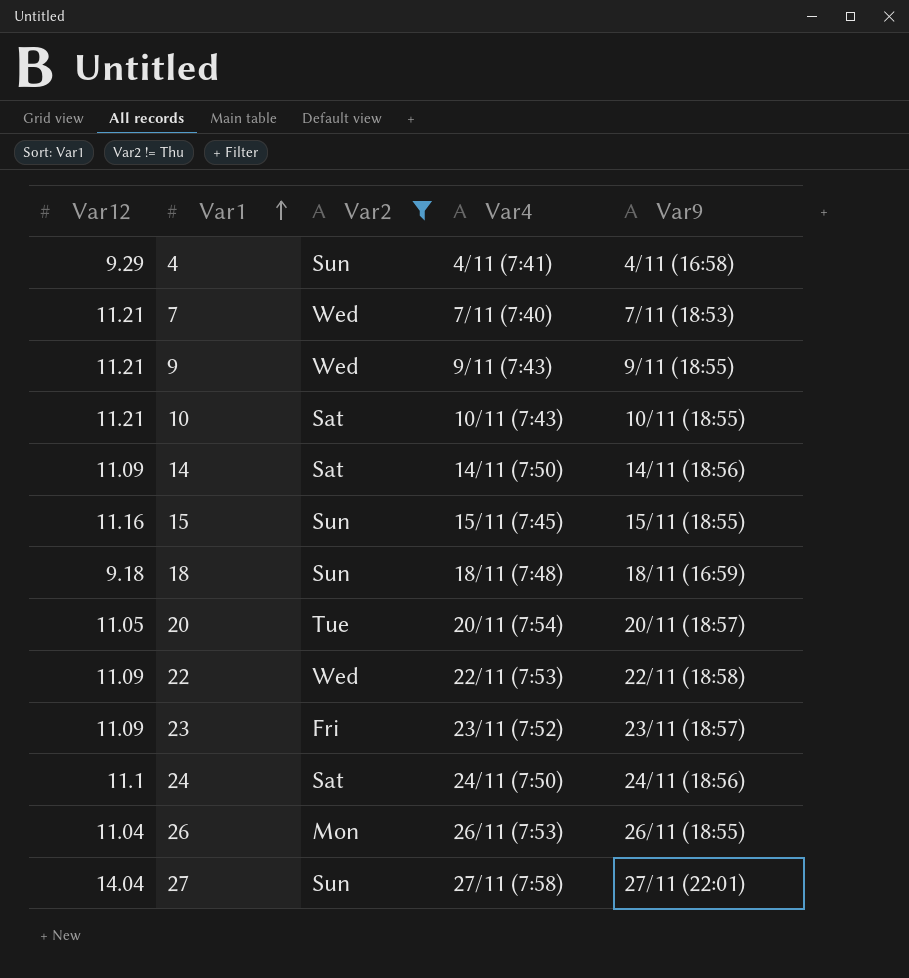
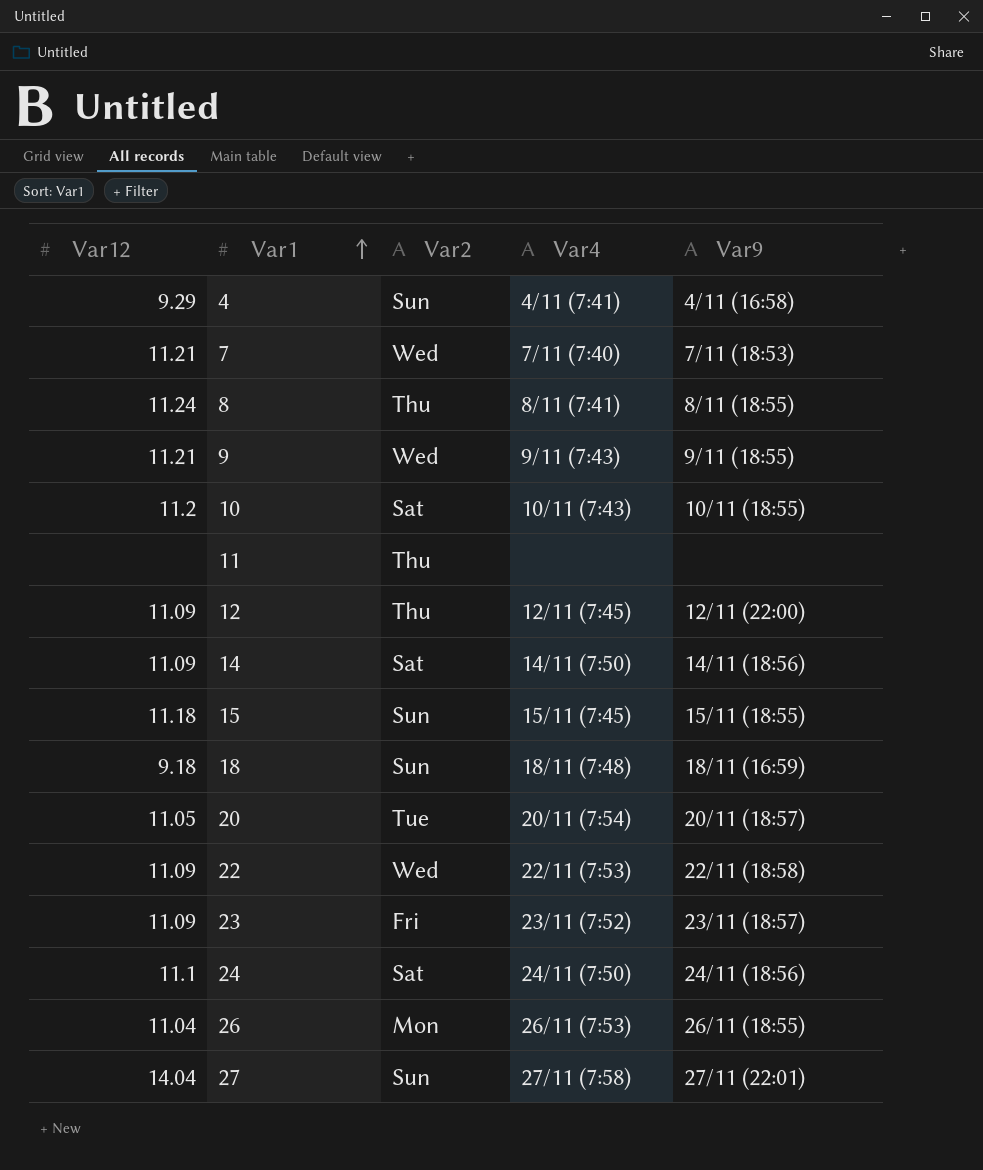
filter: Var2 != Thu -> none
10 | Var12: 11.21 -> 11.2
15 | Var12: 11.16 -> 11.18

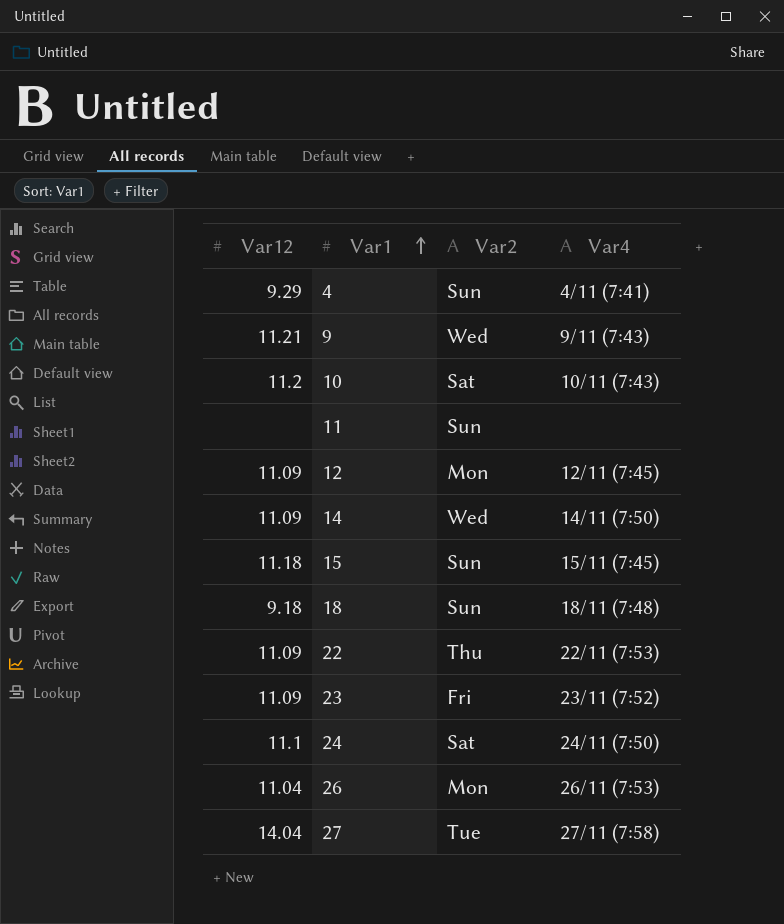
column Var9 | position: 5 -> none
row 7: 11.21 | Wed | 7/11 (7:40) | 7/11 (18:53) -> none
row 8: 11.24 | Thu | 8/11 (7:41) | 8/11 (18:55) -> none
row 20: 11.05 | Tue | 20/11 (7:54) | 20/11 (18:57) -> none
11 | Var2: Thu -> Sun
12 | Var2: Thu -> Mon
14 | Var2: Sat -> Wed
22 | Var2: Wed -> Thu
27 | Var2: Sun -> Tue

